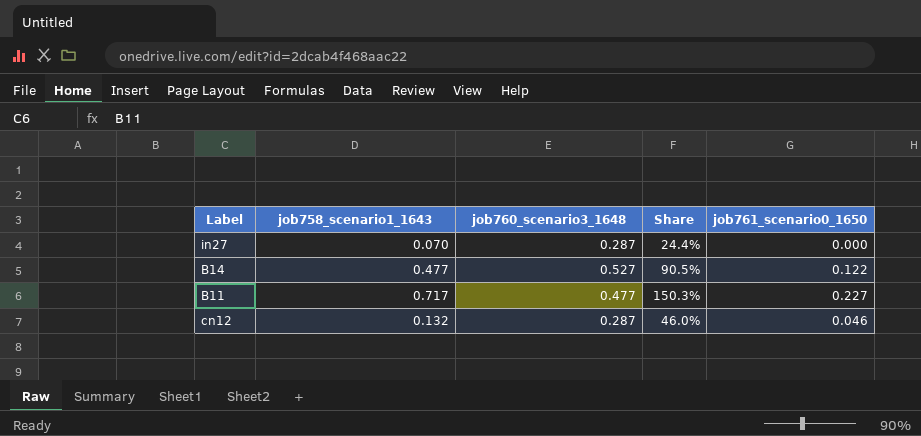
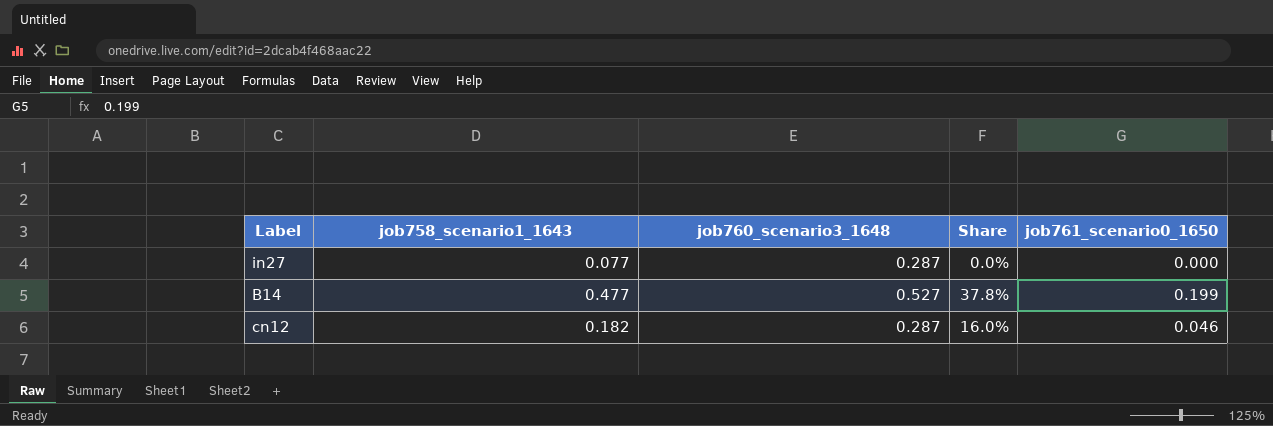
column Share | formula: [job758_scenario1_1643] / [job760_scenario3_1648] -> [job761_scenario0_1650] / [job760_scenario3_1648]
row B11: 0.717 | 0.477 | 150.3% | 0.227 -> none
in27 | job758_scenario1_1643: 0.070 -> 0.077
B14 | job761_scenario0_1650: 0.122 -> 0.199
cn12 | job758_scenario1_1643: 0.132 -> 0.182

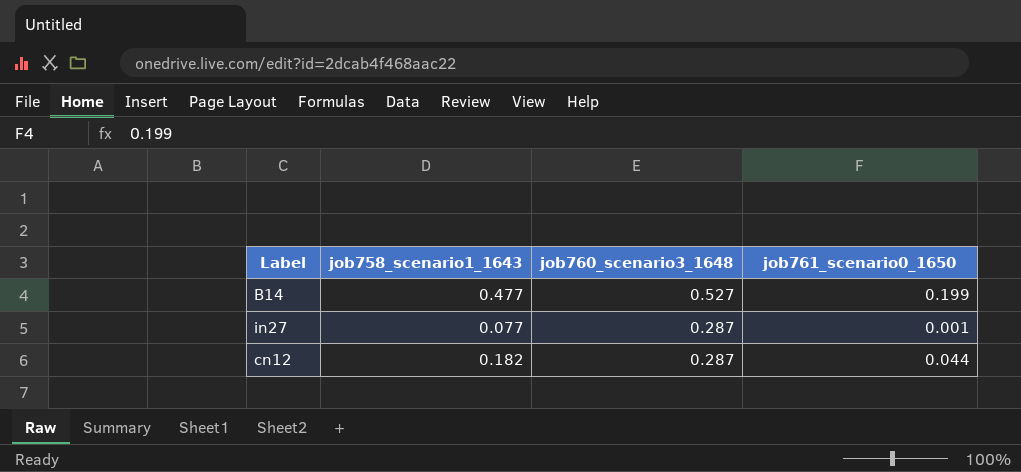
row order: none -> job760_scenario3_1648 descending
column Share | formula: [job761_scenario0_1650] / [job760_scenario3_1648] -> none
in27 | job761_scenario0_1650: 0.000 -> 0.001
cn12 | job761_scenario0_1650: 0.046 -> 0.044

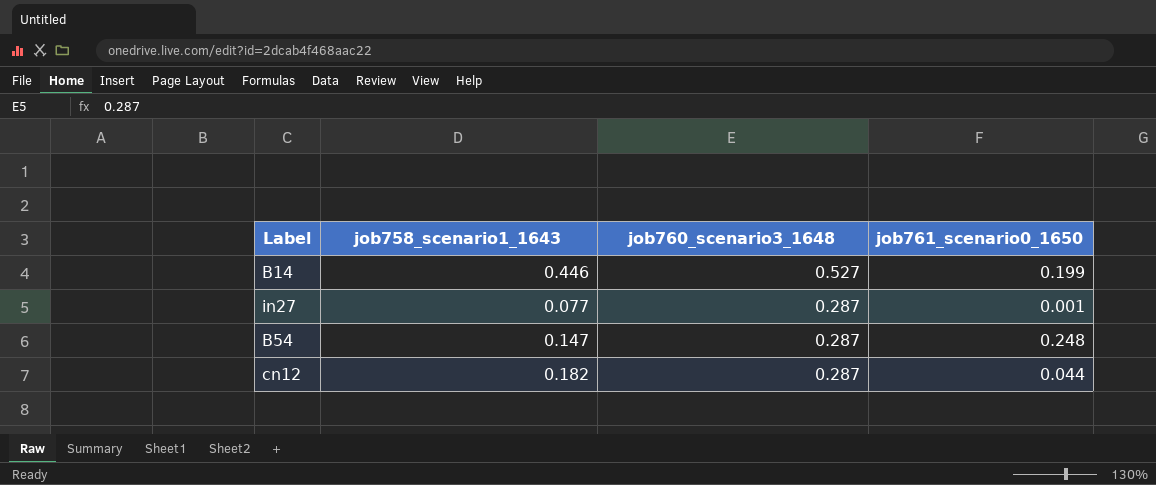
B14 | job758_scenario1_1643: 0.477 -> 0.446
row B54: none -> 0.147 | 0.287 | 0.248

